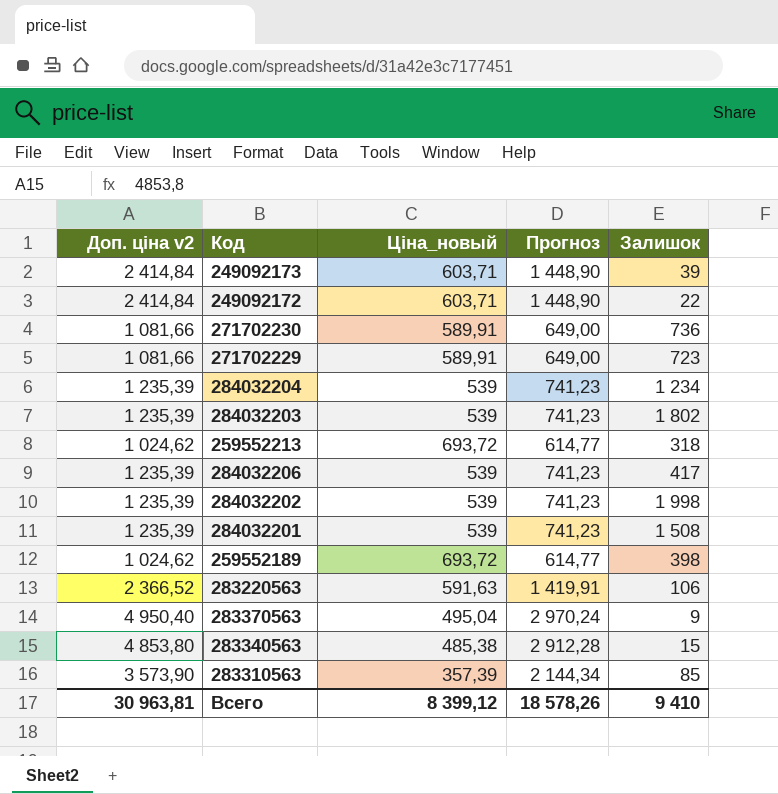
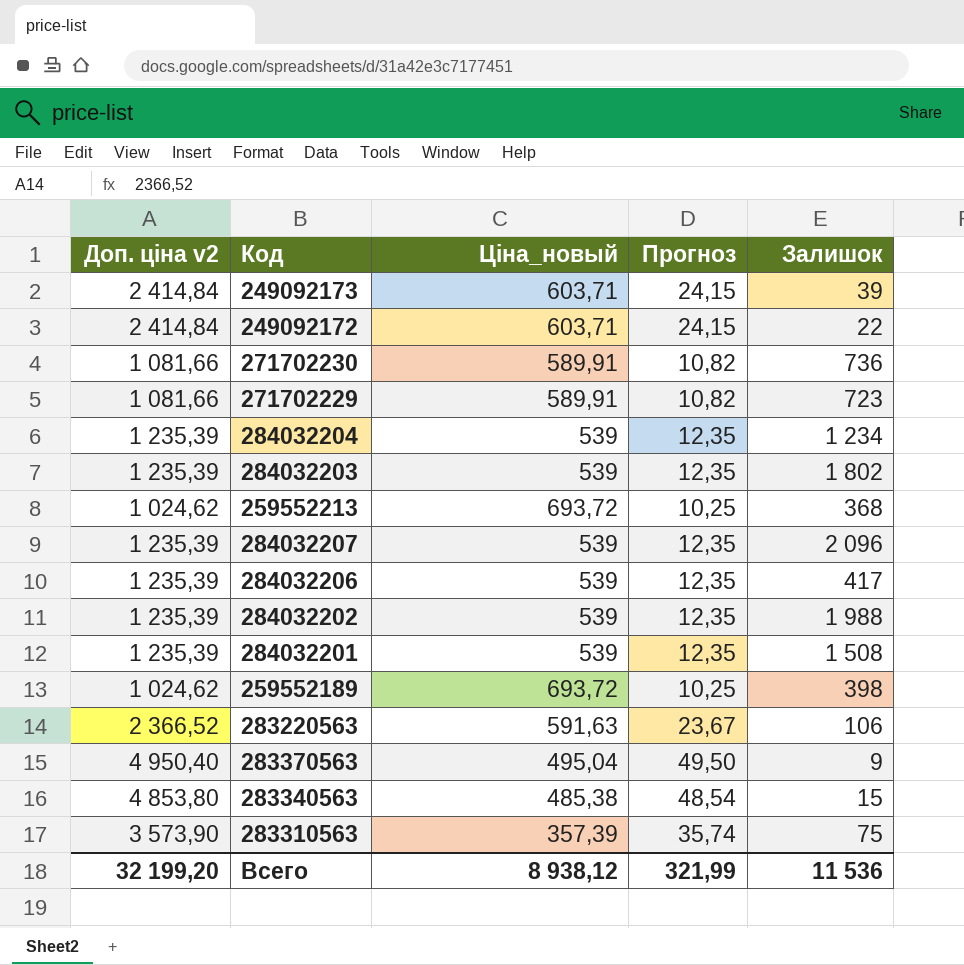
column Прогноз | formula: [Доп. ціна v2] * 0,6 -> [Доп. ціна v2] * 0,01
259552213 | Залишок: 318 -> 368
row 284032207: none -> 1 235,39 | 539 | 12,35 | 2 096
284032202 | Залишок: 1 998 -> 1 988
283310563 | Залишок: 85 -> 75
Всего | Доп. ціна v2: 30 963,81 -> 32 199,20
Всего | Ціна_новый: 8 399,12 -> 8 938,12
Всего | Прогноз: 18 578,26 -> 321,99
Всего | Залишок: 9 410 -> 11 536

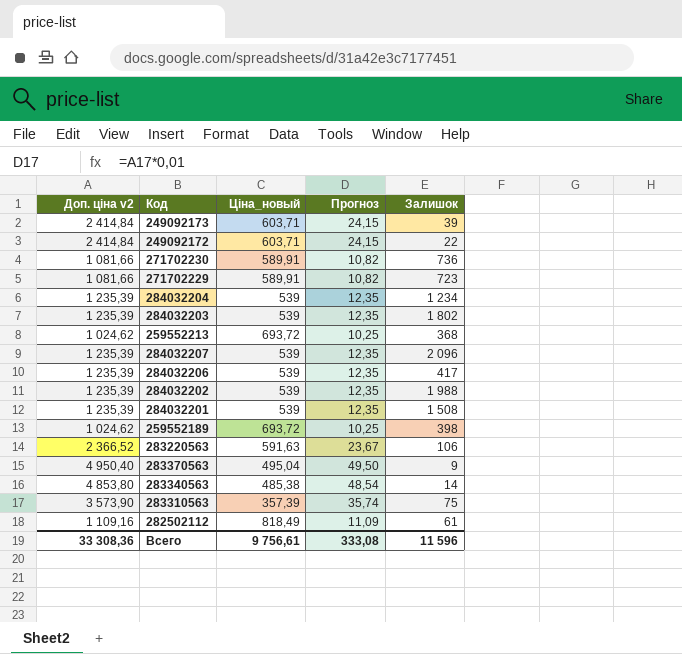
283340563 | Залишок: 15 -> 14
row 282502112: none -> 1 109,16 | 818,49 | 11,09 | 61
Всего | Доп. ціна v2: 32 199,20 -> 33 308,36
Всего | Ціна_новый: 8 938,12 -> 9 756,61
Всего | Прогноз: 321,99 -> 333,08
Всего | Залишок: 11 536 -> 11 596

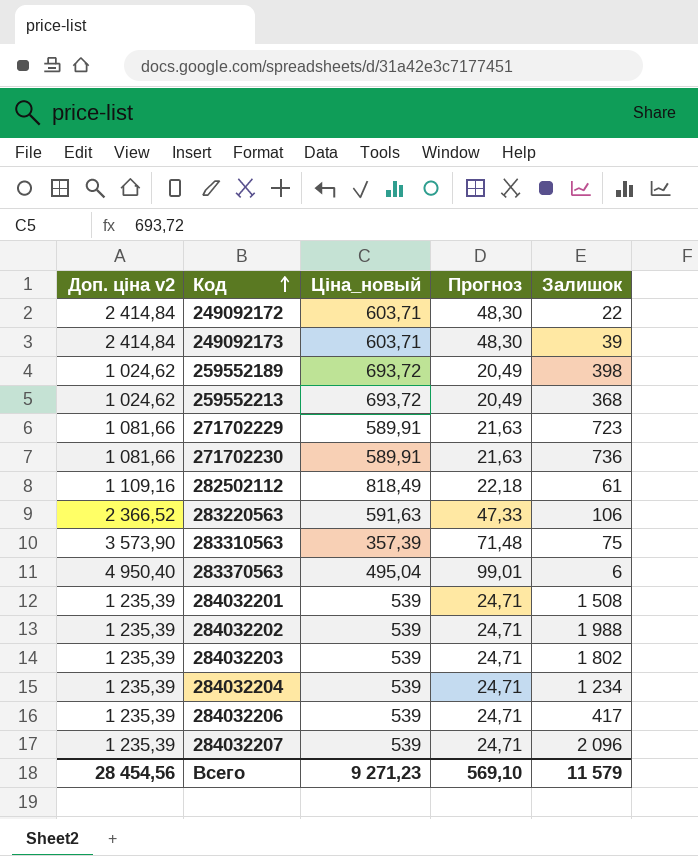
row order: none -> Код ascending
column Прогноз | formula: [Доп. ціна v2] * 0,01 -> [Доп. ціна v2] * 0,02
row 283340563: 4 853,80 | 485,38 | 48,54 | 14 -> none
283370563 | Залишок: 9 -> 6
Всего | Доп. ціна v2: 33 308,36 -> 28 454,56
Всего | Ціна_новый: 9 756,61 -> 9 271,23
Всего | Прогноз: 333,08 -> 569,10
Всего | Залишок: 11 596 -> 11 579

